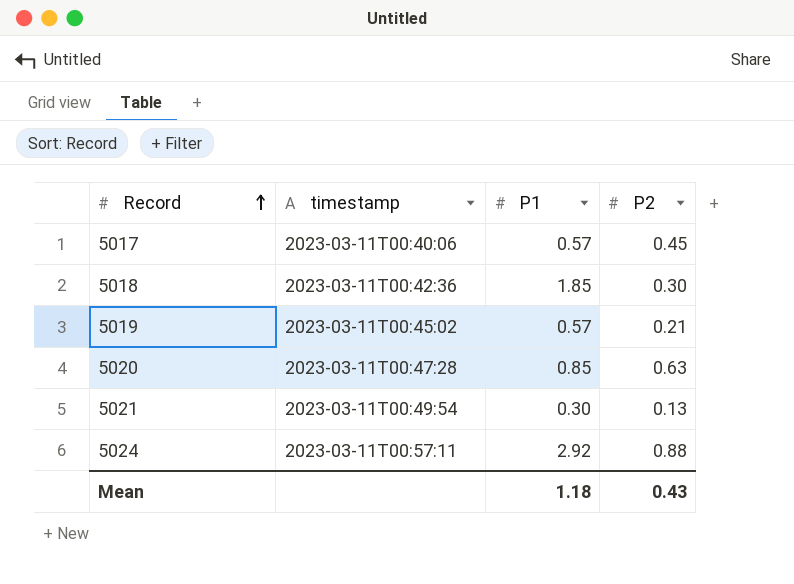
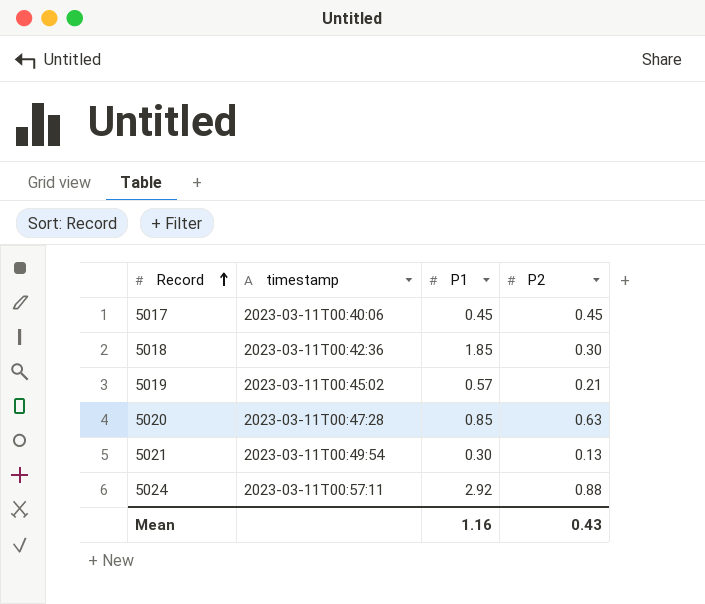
5017 | P1: 0.57 -> 0.45
Mean | P1: 1.18 -> 1.16

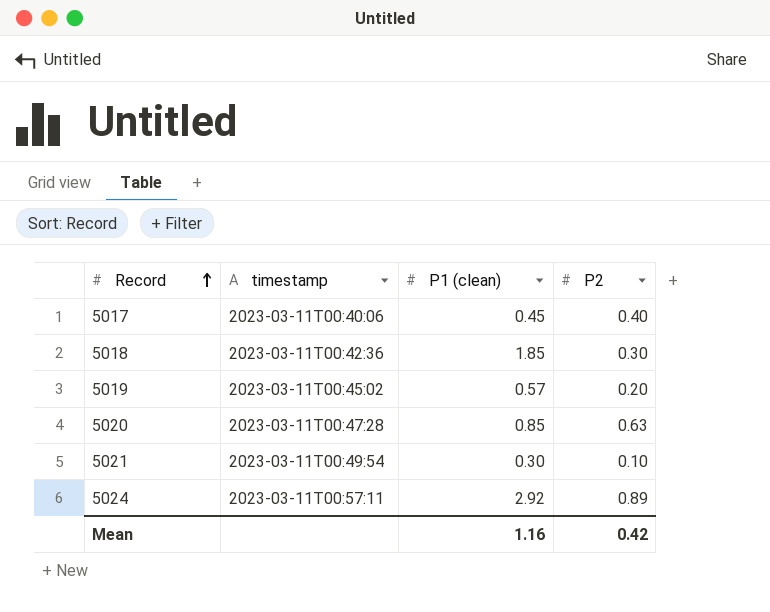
column name: P1 -> P1 (clean)
5017 | P2: 0.45 -> 0.40
5019 | P2: 0.21 -> 0.20
5021 | P2: 0.13 -> 0.10
5024 | P2: 0.88 -> 0.89
Mean | P2: 0.43 -> 0.42

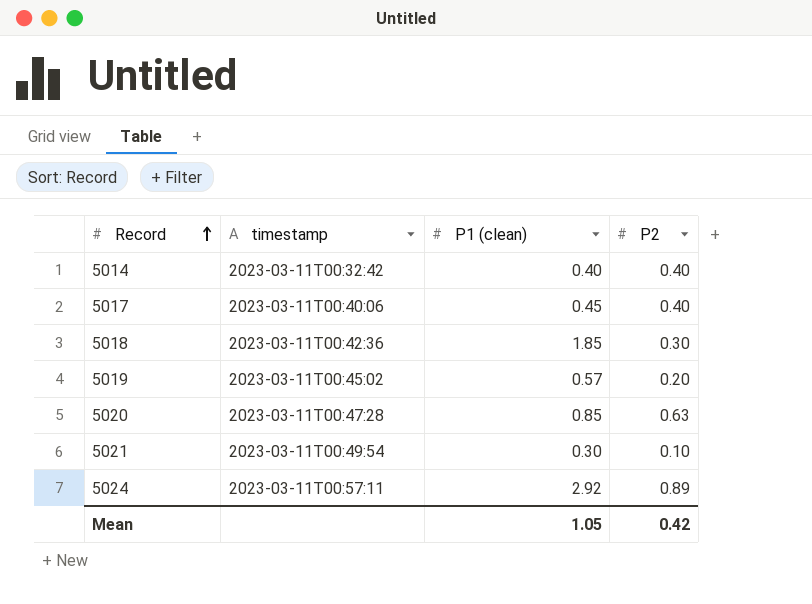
row 5014: none -> 2023-03-11T00:32:42 | 0.40 | 0.40
Mean | P1 (clean): 1.16 -> 1.05

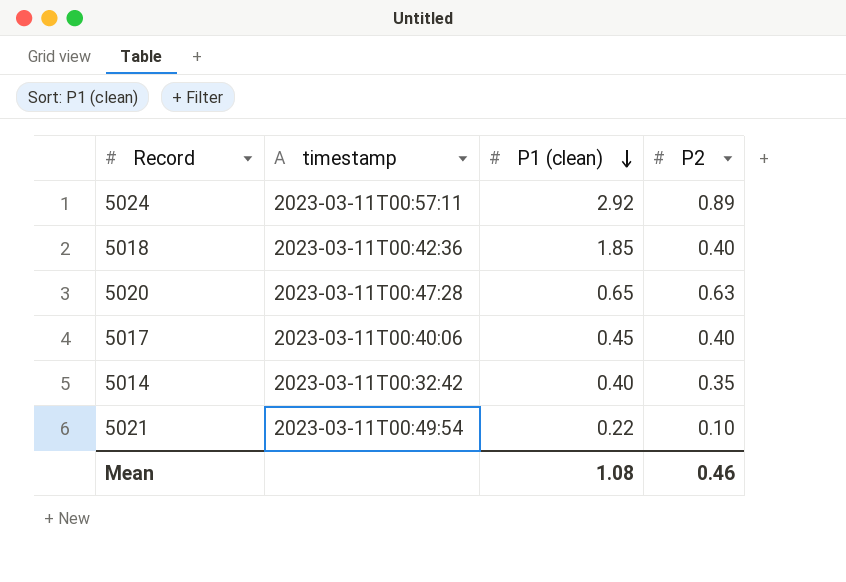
row order: Record ascending -> P1 (clean) descending
row 5019: 2023-03-11T00:45:02 | 0.57 | 0.20 -> none
5018 | P2: 0.30 -> 0.40
5020 | P1 (clean): 0.85 -> 0.65
5014 | P2: 0.40 -> 0.35
5021 | P1 (clean): 0.30 -> 0.22
Mean | P1 (clean): 1.05 -> 1.08
Mean | P2: 0.42 -> 0.46

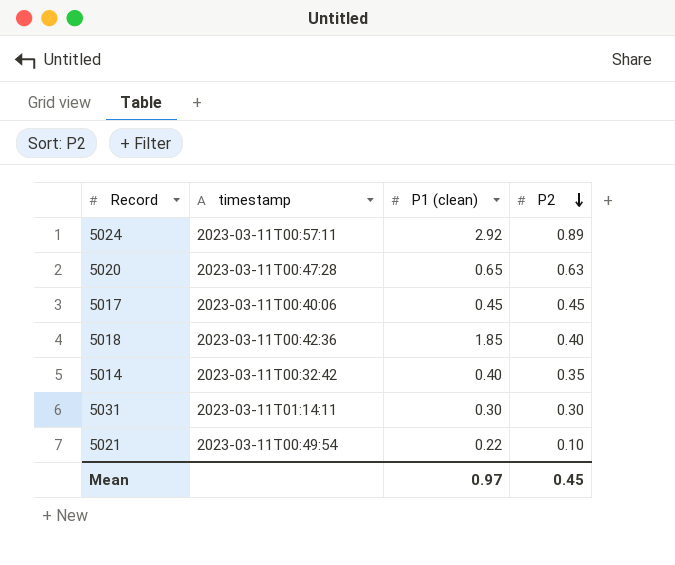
row order: P1 (clean) descending -> P2 descending
5017 | P2: 0.40 -> 0.45
row 5031: none -> 2023-03-11T01:14:11 | 0.30 | 0.30
Mean | P1 (clean): 1.08 -> 0.97
Mean | P2: 0.46 -> 0.45

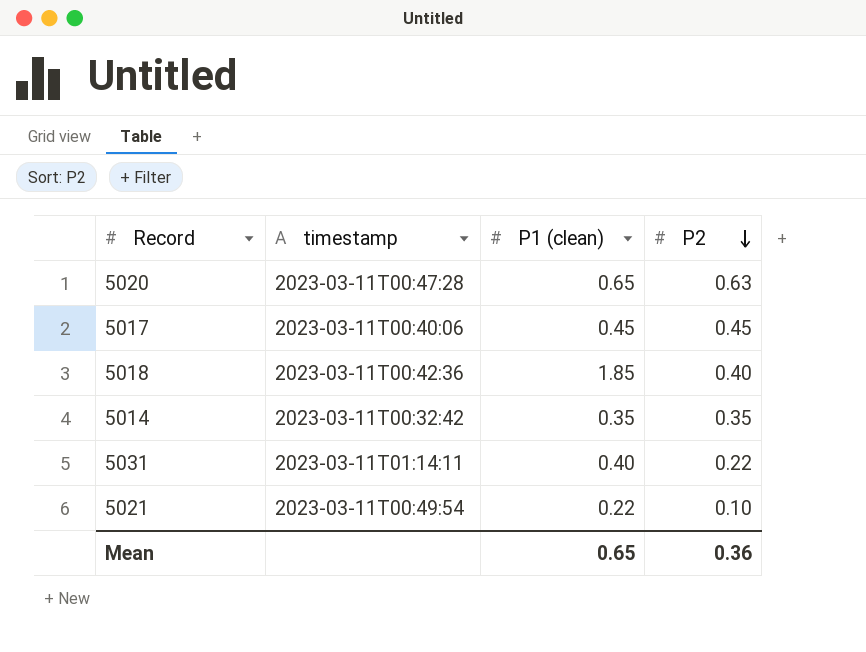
row 5024: 2023-03-11T00:57:11 | 2.92 | 0.89 -> none
5014 | P1 (clean): 0.40 -> 0.35
5031 | P1 (clean): 0.30 -> 0.40
5031 | P2: 0.30 -> 0.22
Mean | P1 (clean): 0.97 -> 0.65
Mean | P2: 0.45 -> 0.36

